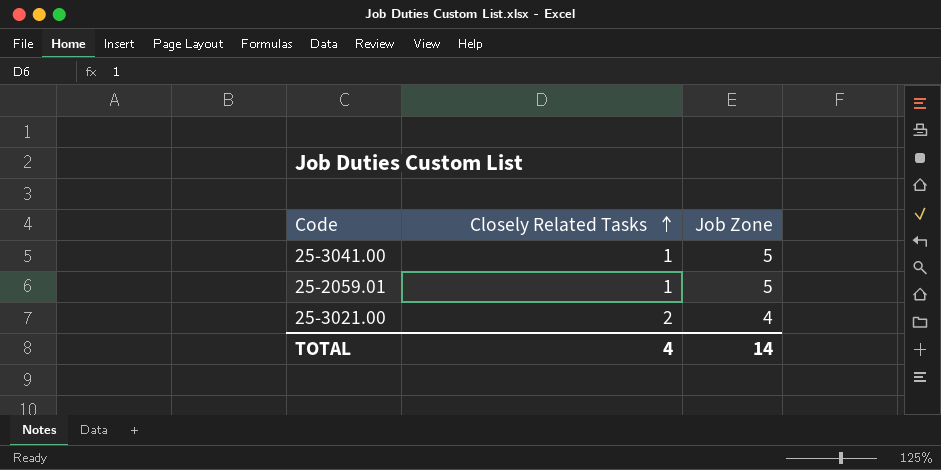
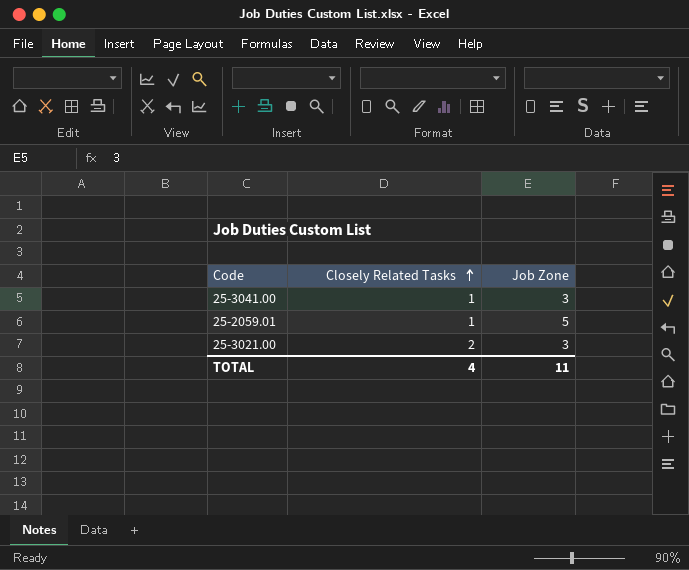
25-3041.00 | Job Zone: 5 -> 3
25-3021.00 | Job Zone: 4 -> 3
TOTAL | Job Zone: 14 -> 11

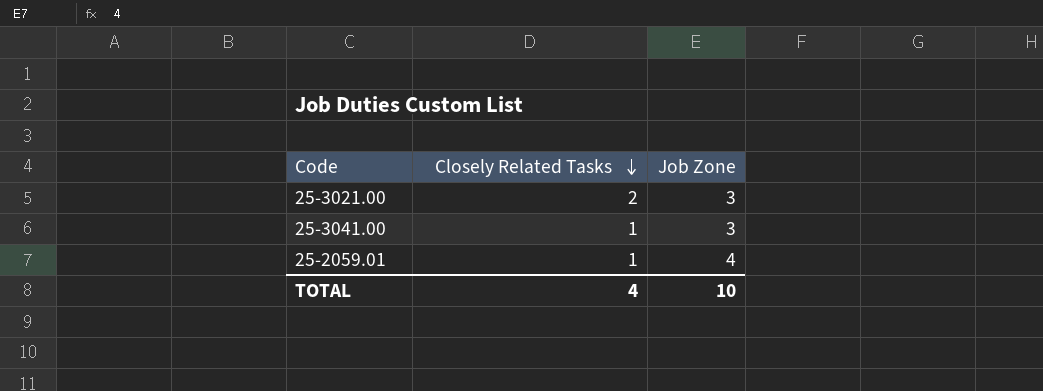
row order: Closely Related Tasks ascending -> Closely Related Tasks descending
25-2059.01 | Job Zone: 5 -> 4
TOTAL | Job Zone: 11 -> 10

